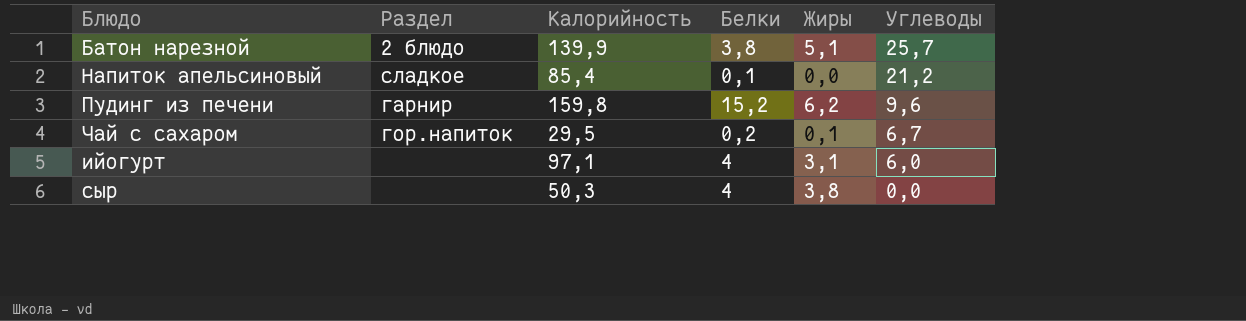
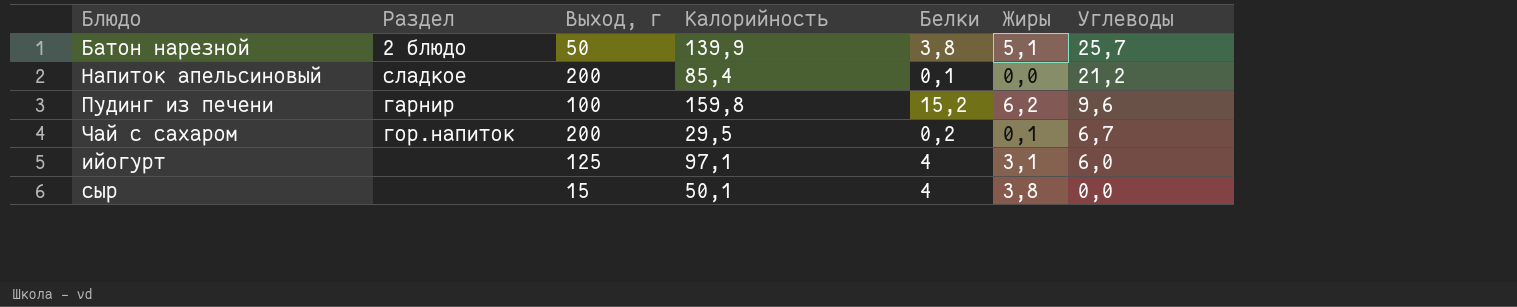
column Выход, г | position: none -> 3
сыр | Калорийность: 50,3 -> 50,1

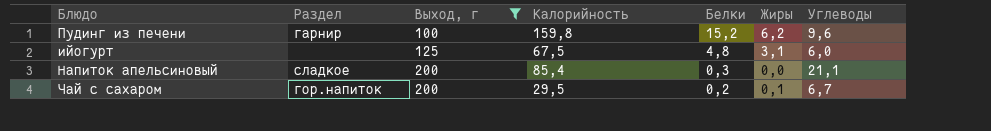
filter: none -> Выход, г >= 100
row order: Углеводы descending -> Выход, г ascending
ийогурт | Калорийность: 97,1 -> 67,5
ийогурт | Белки: 4 -> 4,8
Напиток апельсиновый | Белки: 0,1 -> 0,3
Напиток апельсиновый | Углеводы: 21,2 -> 21,1

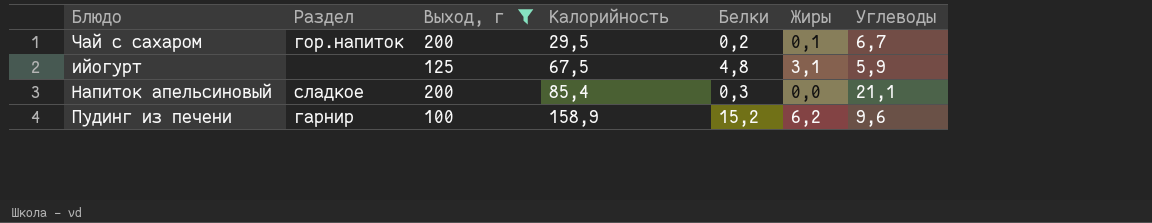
row order: Выход, г ascending -> Калорийность ascending
ийогурт | Углеводы: 6,0 -> 5,9
Пудинг из печени | Калорийность: 159,8 -> 158,9

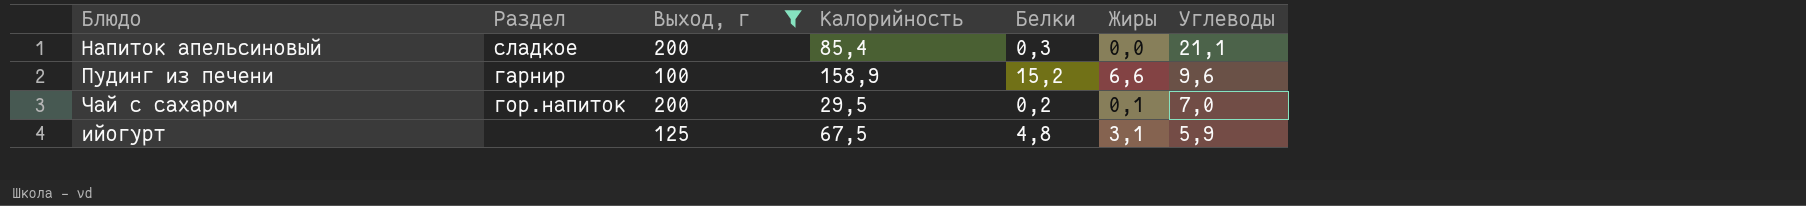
row order: Калорийность ascending -> Углеводы descending
Пудинг из печени | Жиры: 6,2 -> 6,6
Чай с сахаром | Углеводы: 6,7 -> 7,0

